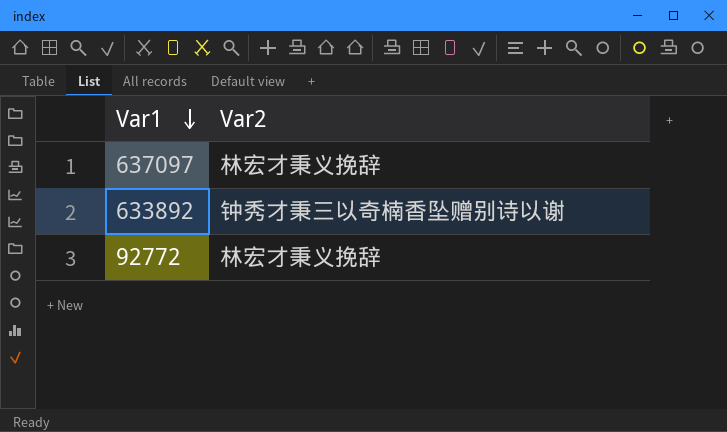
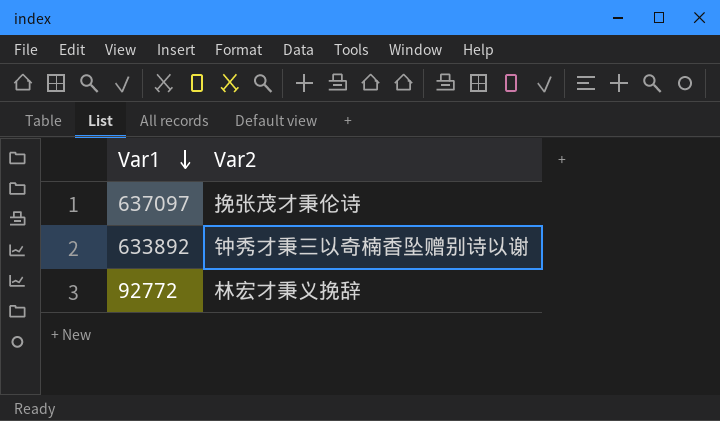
637097 | Var2: 林宏才秉义挽辞 -> 挽张茂才秉伦诗

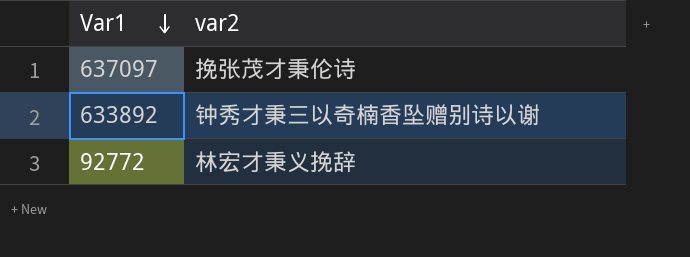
column name: Var2 -> var2

